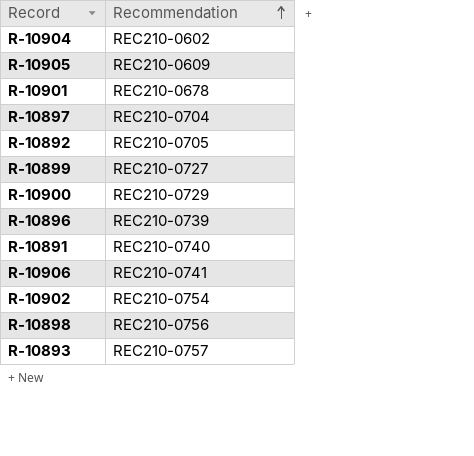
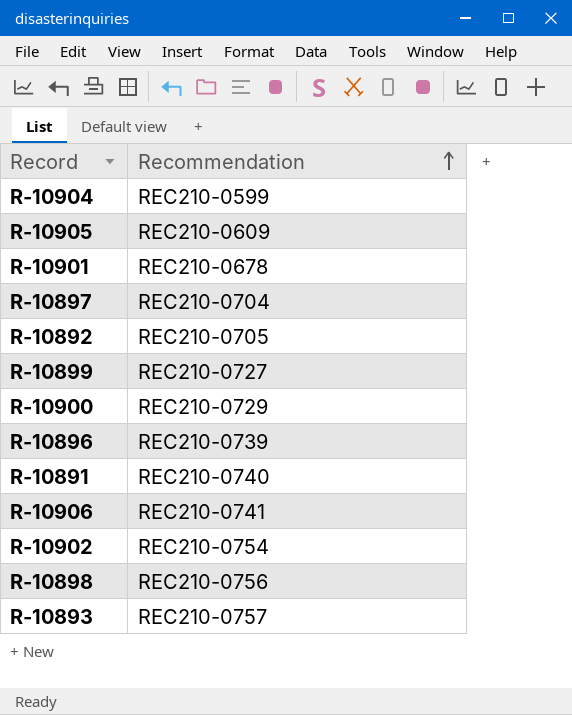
R-10904 | Recommendation: REC210-0602 -> REC210-0599

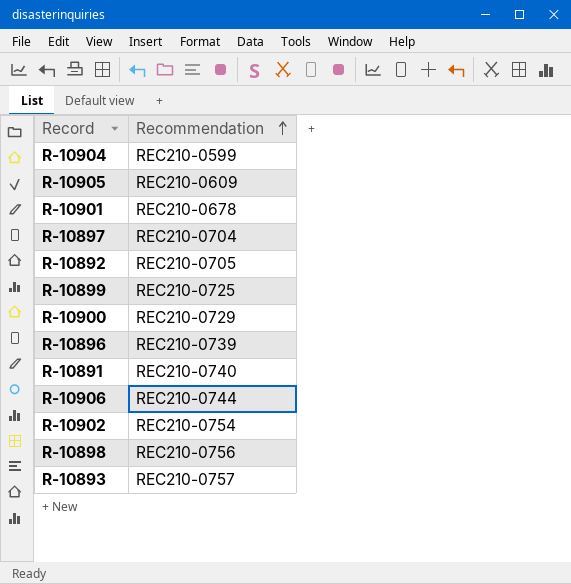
R-10899 | Recommendation: REC210-0727 -> REC210-0725
R-10906 | Recommendation: REC210-0741 -> REC210-0744

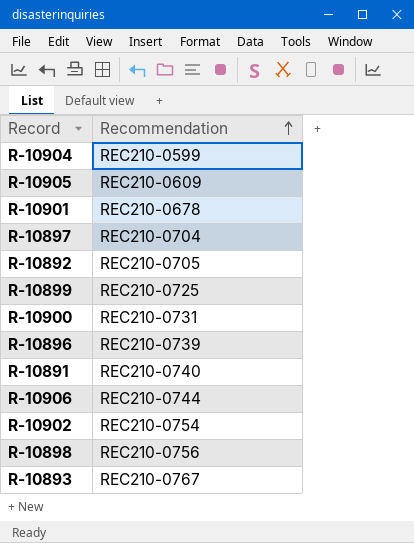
R-10900 | Recommendation: REC210-0729 -> REC210-0731
R-10893 | Recommendation: REC210-0757 -> REC210-0767

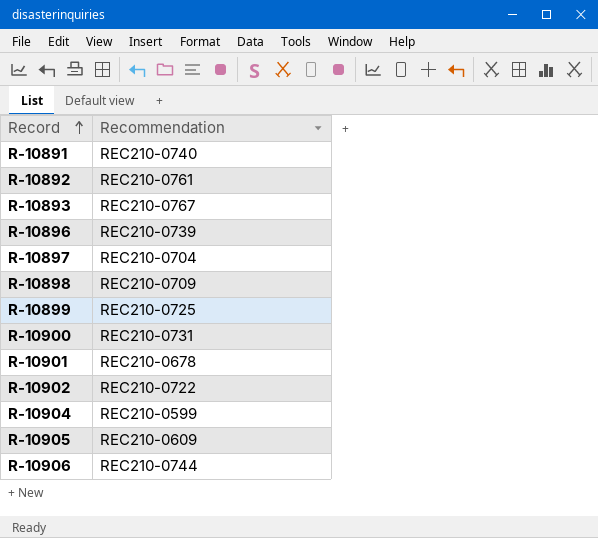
row order: Recommendation ascending -> Record ascending
R-10892 | Recommendation: REC210-0705 -> REC210-0761
R-10898 | Recommendation: REC210-0756 -> REC210-0709
R-10902 | Recommendation: REC210-0754 -> REC210-0722

